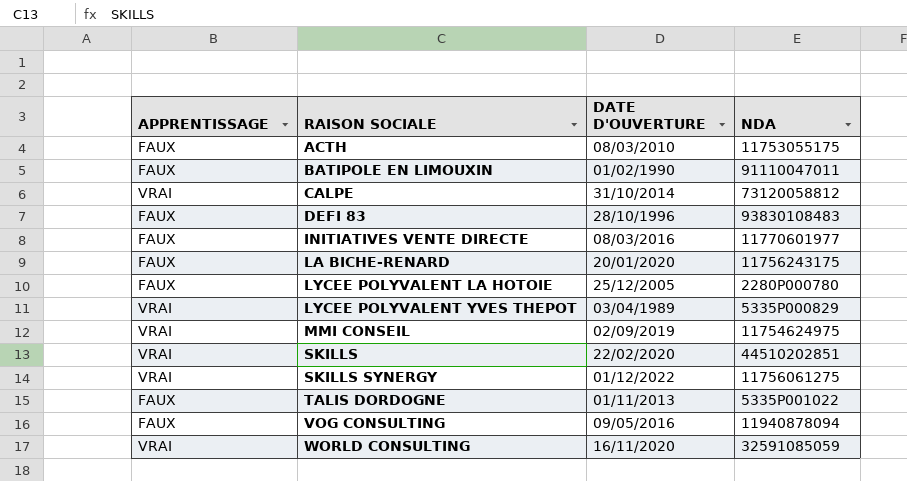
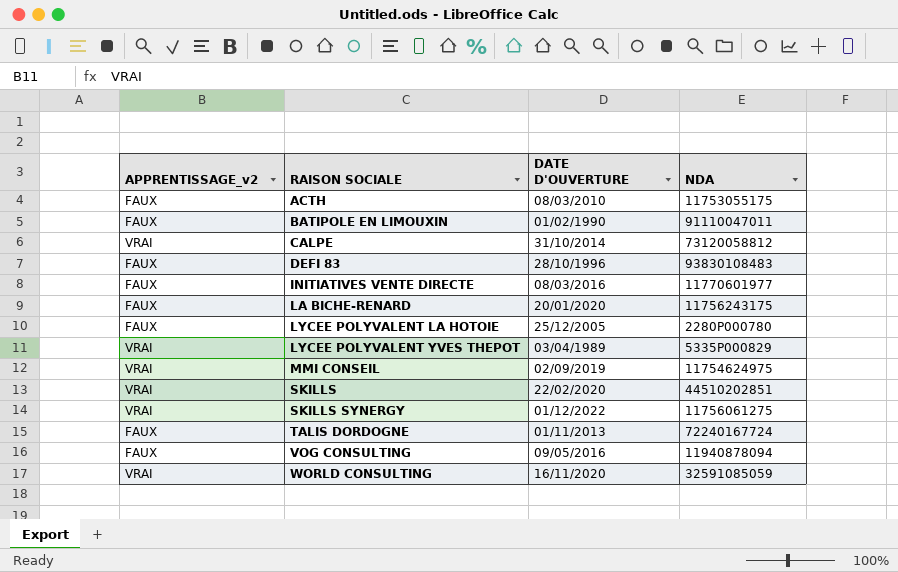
column name: APPRENTISSAGE -> APPRENTISSAGE_v2
TALIS DORDOGNE | NDA: 5335P001022 -> 72240167724

